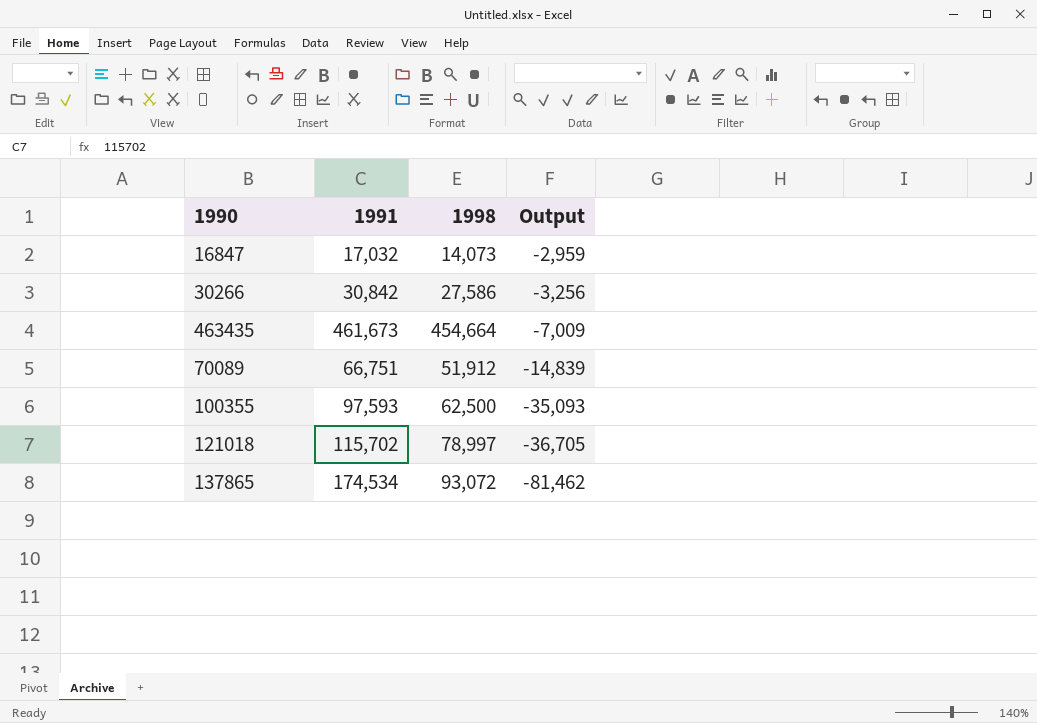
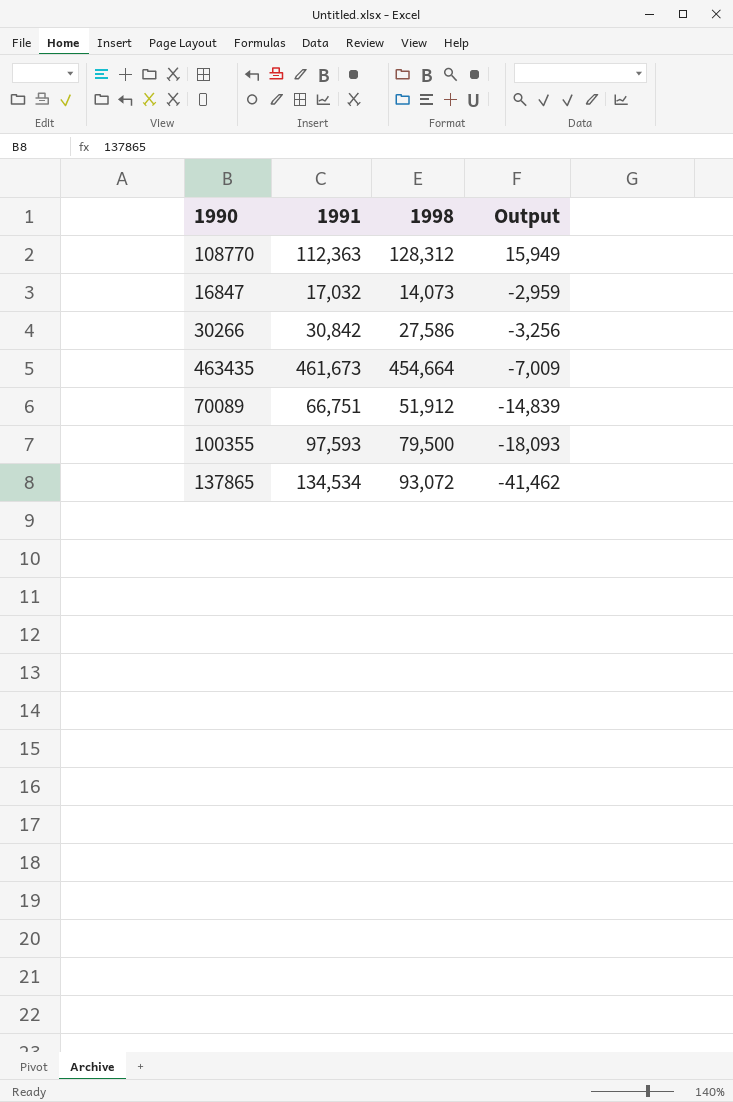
row 121018: 115,702 | 78,997 | -36,705 -> none
row 108770: none -> 112,363 | 128,312 | 15,949
100355 | 1998: 62,500 -> 79,500
100355 | Output: -35,093 -> -18,093
137865 | 1991: 174,534 -> 134,534
137865 | Output: -81,462 -> -41,462

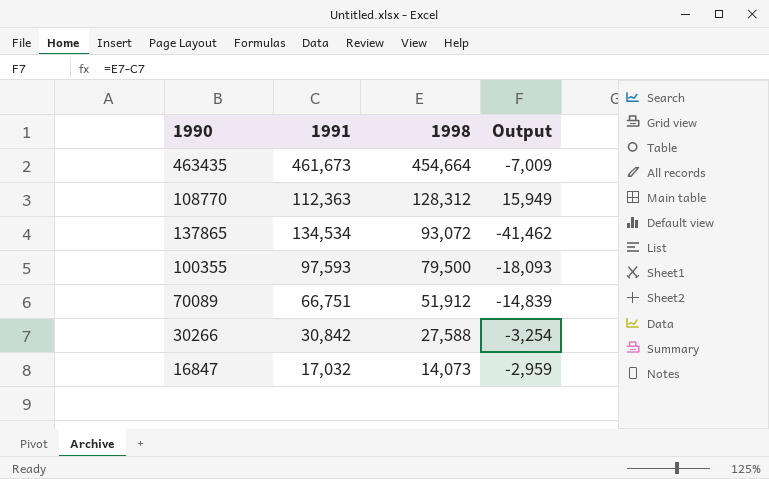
row order: Output descending -> 1998 descending
30266 | 1998: 27,586 -> 27,588
30266 | Output: -3,256 -> -3,254

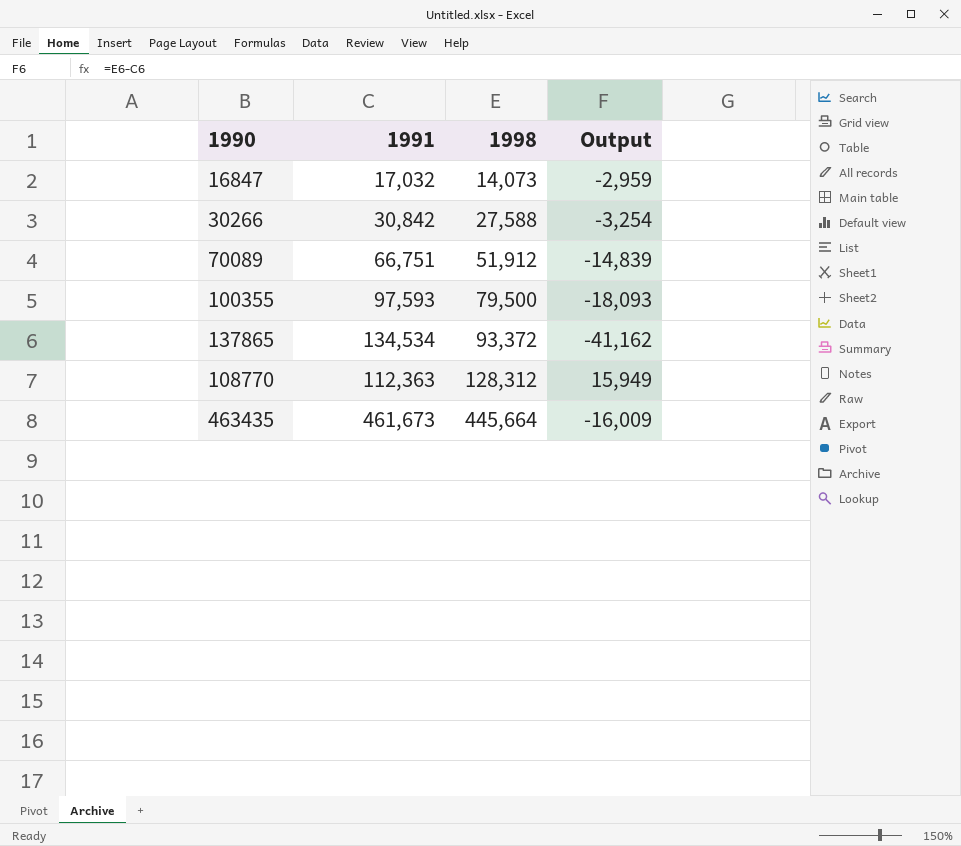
row order: 1998 descending -> 1998 ascending
137865 | 1998: 93,072 -> 93,372
137865 | Output: -41,462 -> -41,162
463435 | 1998: 454,664 -> 445,664
463435 | Output: -7,009 -> -16,009

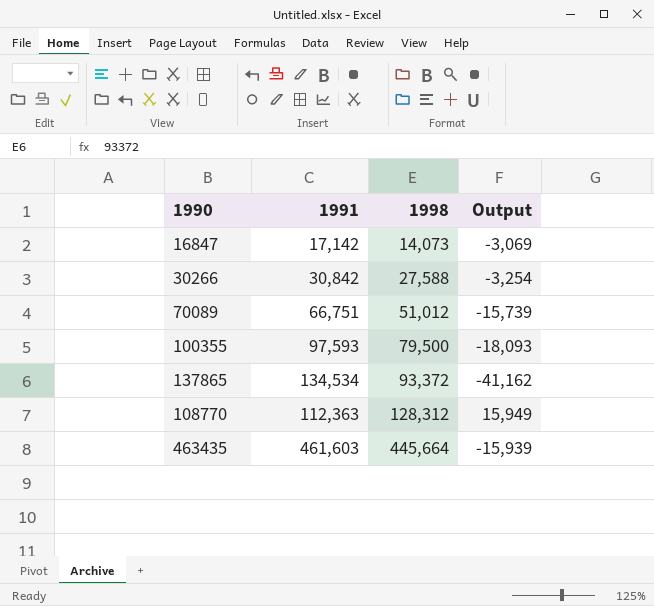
16847 | 1991: 17,032 -> 17,142
16847 | Output: -2,959 -> -3,069
70089 | 1998: 51,912 -> 51,012
70089 | Output: -14,839 -> -15,739
463435 | 1991: 461,673 -> 461,603
463435 | Output: -16,009 -> -15,939

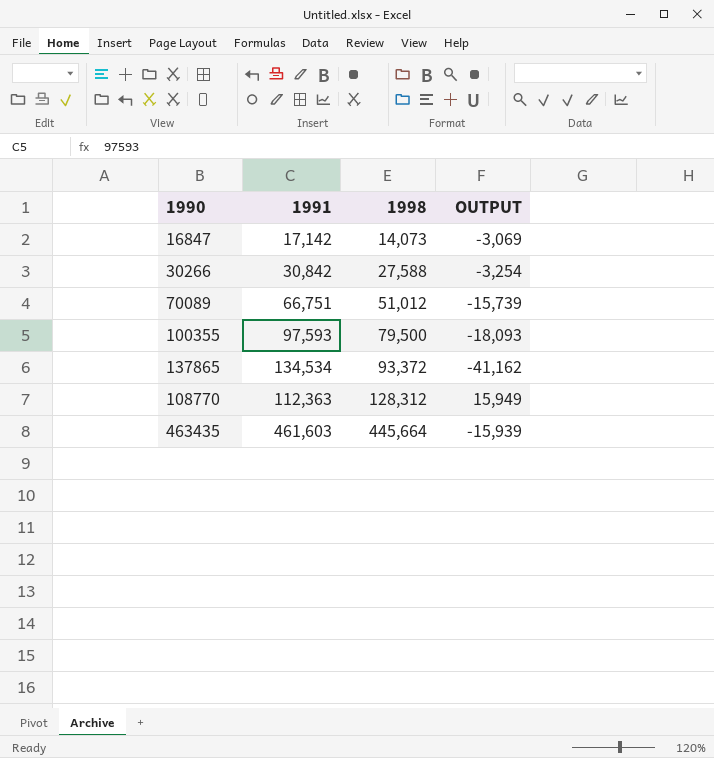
column name: Output -> OUTPUT

